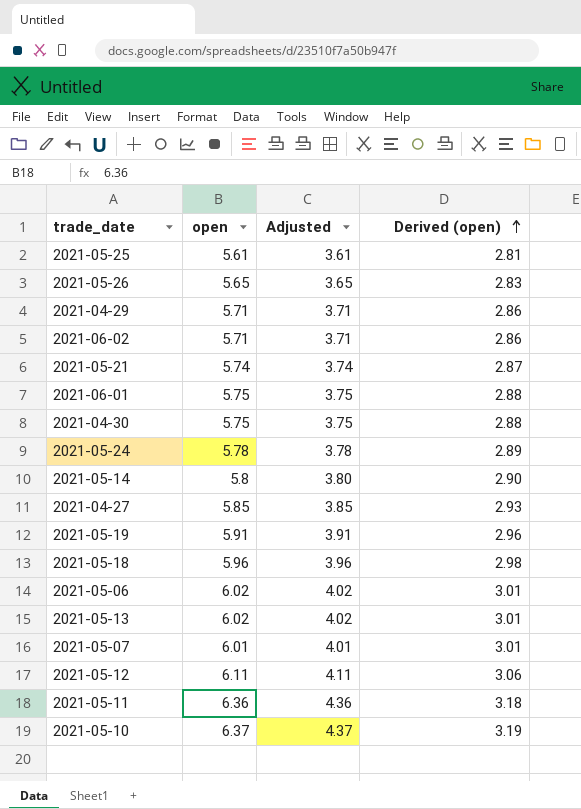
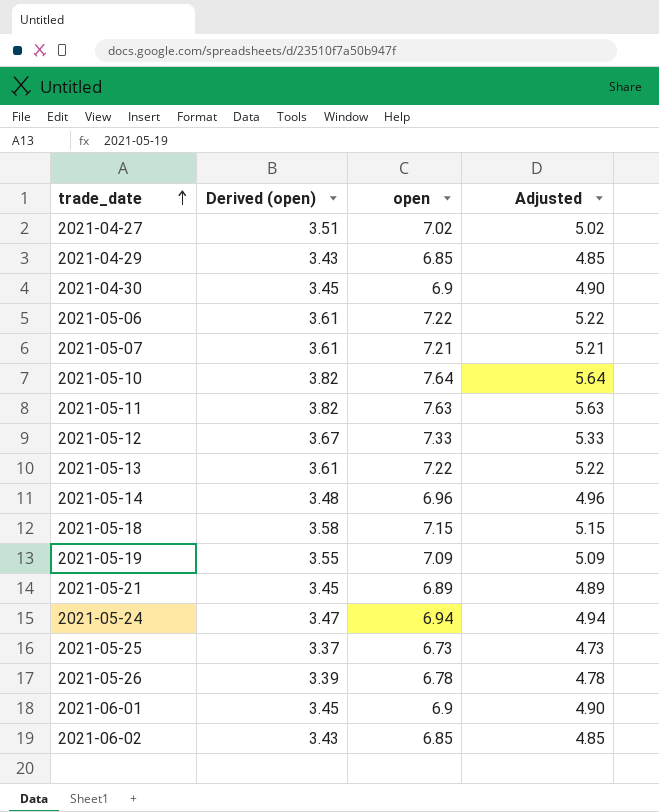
row order: Derived (open) ascending -> trade_date ascending
column Derived (open) | position: 4 -> 2
2021-04-27 | Derived (open): 2.93 -> 3.51
2021-04-27 | open: 5.85 -> 7.02
2021-04-27 | Adjusted: 3.85 -> 5.02
2021-04-29 | Derived (open): 2.86 -> 3.43
2021-04-29 | open: 5.71 -> 6.85
2021-04-29 | Adjusted: 3.71 -> 4.85
2021-04-30 | Derived (open): 2.88 -> 3.45
2021-04-30 | open: 5.75 -> 6.9
2021-04-30 | Adjusted: 3.75 -> 4.90
2021-05-06 | Derived (open): 3.01 -> 3.61
2021-05-06 | open: 6.02 -> 7.22
2021-05-06 | Adjusted: 4.02 -> 5.22
2021-05-07 | Derived (open): 3.01 -> 3.61
2021-05-07 | open: 6.01 -> 7.21
2021-05-07 | Adjusted: 4.01 -> 5.21
2021-05-10 | Derived (open): 3.19 -> 3.82
2021-05-10 | open: 6.37 -> 7.64
2021-05-10 | Adjusted: 4.37 -> 5.64
2021-05-11 | Derived (open): 3.18 -> 3.82
2021-05-11 | open: 6.36 -> 7.63
2021-05-11 | Adjusted: 4.36 -> 5.63
2021-05-12 | Derived (open): 3.06 -> 3.67
2021-05-12 | open: 6.11 -> 7.33
2021-05-12 | Adjusted: 4.11 -> 5.33
2021-05-13 | Derived (open): 3.01 -> 3.61
2021-05-13 | open: 6.02 -> 7.22
2021-05-13 | Adjusted: 4.02 -> 5.22
2021-05-14 | Derived (open): 2.90 -> 3.48
2021-05-14 | open: 5.8 -> 6.96
2021-05-14 | Adjusted: 3.80 -> 4.96
2021-05-18 | Derived (open): 2.98 -> 3.58
2021-05-18 | open: 5.96 -> 7.15
2021-05-18 | Adjusted: 3.96 -> 5.15
2021-05-19 | Derived (open): 2.96 -> 3.55
2021-05-19 | open: 5.91 -> 7.09
2021-05-19 | Adjusted: 3.91 -> 5.09
2021-05-21 | Derived (open): 2.87 -> 3.45
2021-05-21 | open: 5.74 -> 6.89
2021-05-21 | Adjusted: 3.74 -> 4.89
2021-05-24 | Derived (open): 2.89 -> 3.47
2021-05-24 | open: 5.78 -> 6.94
2021-05-24 | Adjusted: 3.78 -> 4.94
2021-05-25 | Derived (open): 2.81 -> 3.37
2021-05-25 | open: 5.61 -> 6.73
2021-05-25 | Adjusted: 3.61 -> 4.73
2021-05-26 | Derived (open): 2.83 -> 3.39
2021-05-26 | open: 5.65 -> 6.78
2021-05-26 | Adjusted: 3.65 -> 4.78
2021-06-01 | Derived (open): 2.88 -> 3.45
2021-06-01 | open: 5.75 -> 6.9
2021-06-01 | Adjusted: 3.75 -> 4.90
2021-06-02 | Derived (open): 2.86 -> 3.43
2021-06-02 | open: 5.71 -> 6.85
2021-06-02 | Adjusted: 3.71 -> 4.85

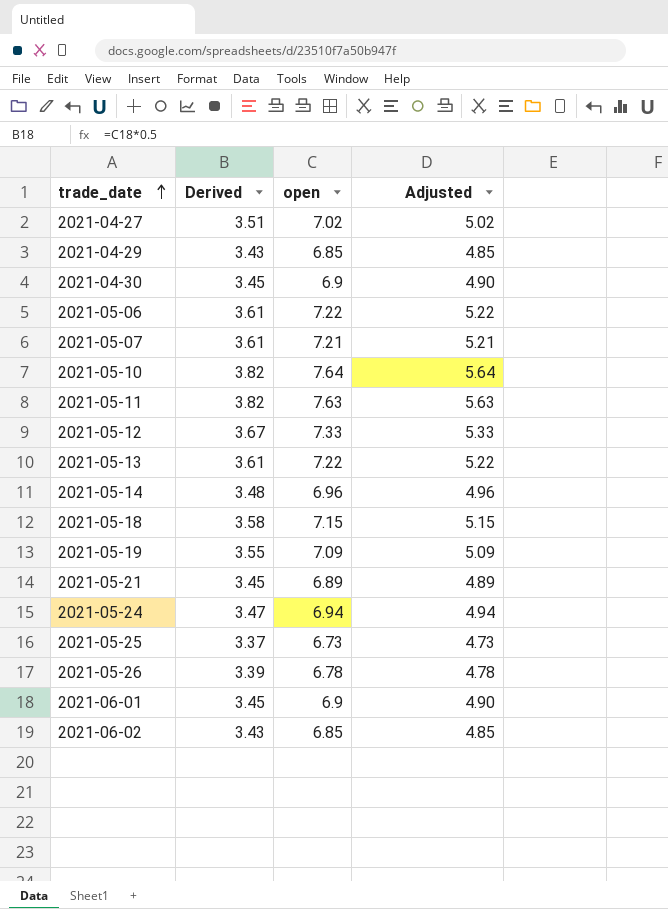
column name: Derived (open) -> Derived

